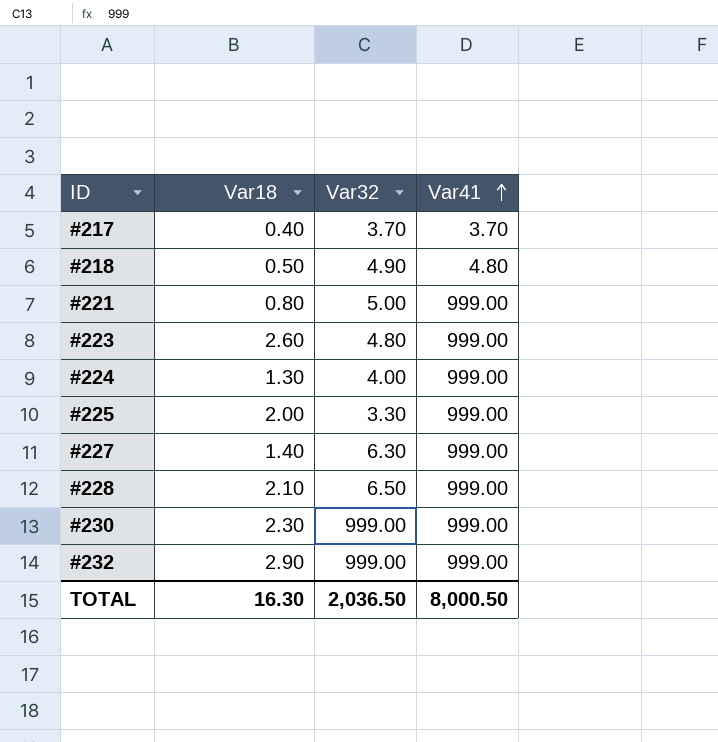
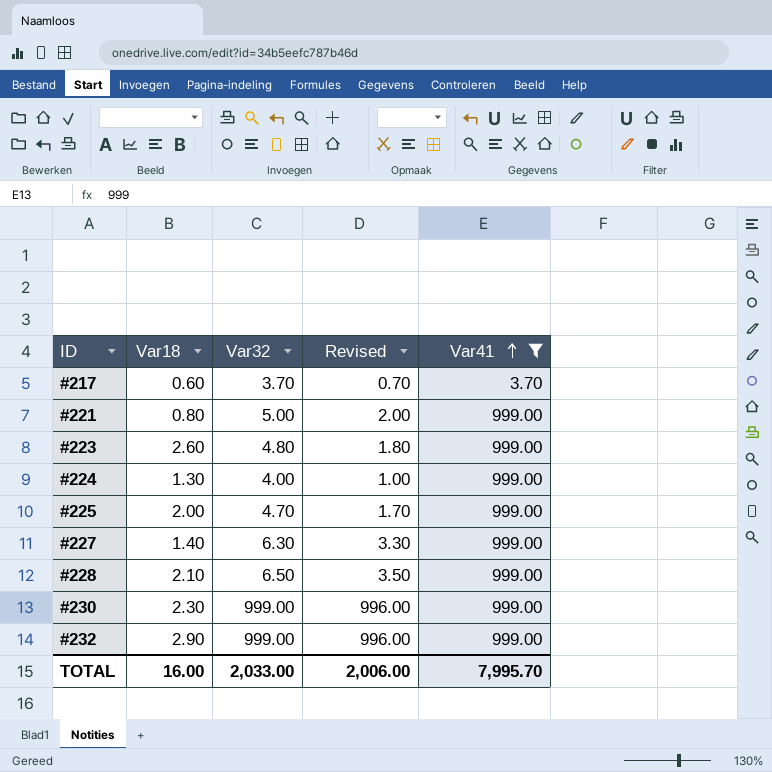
filter: none -> Var41 != 4.80
column Revised | formula: none -> [Var32] - 3
#217 | Var18: 0.40 -> 0.60
#225 | Var32: 3.30 -> 4.70
TOTAL | Var18: 16.30 -> 16.00
TOTAL | Var32: 2,036.50 -> 2,033.00
TOTAL | Var41: 8,000.50 -> 7,995.70

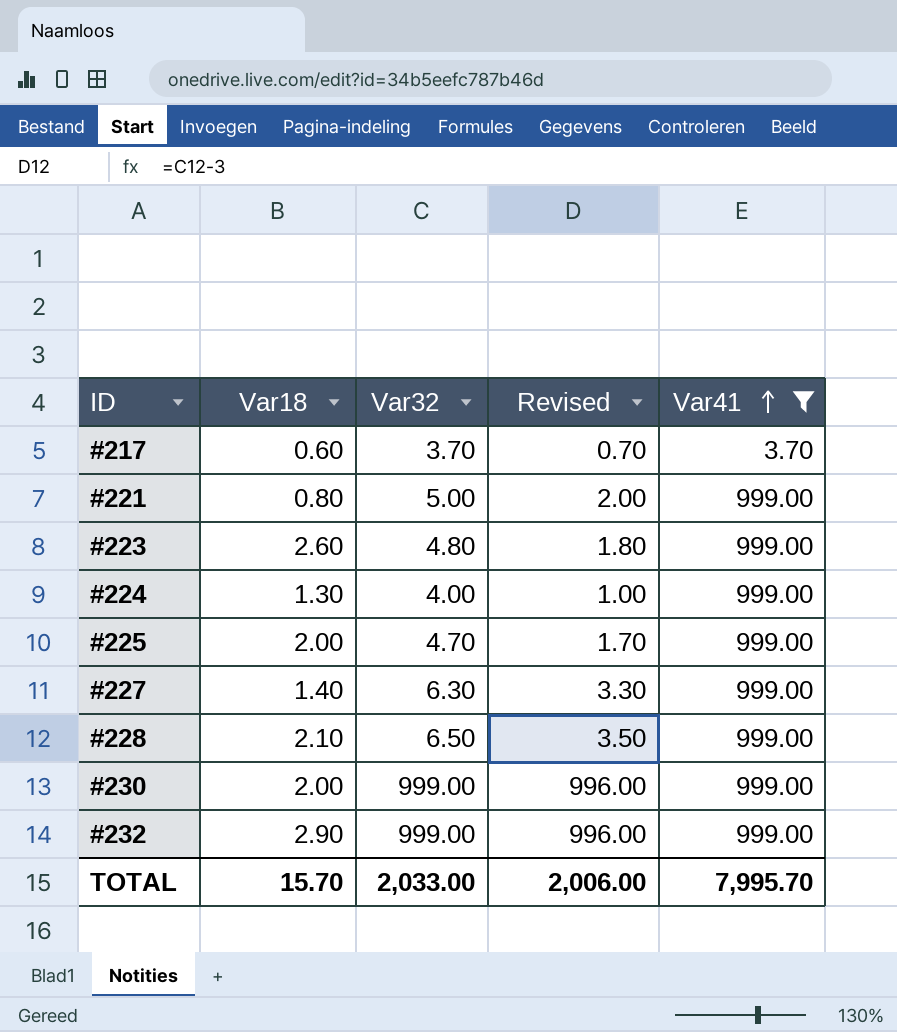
#230 | Var18: 2.30 -> 2.00
TOTAL | Var18: 16.00 -> 15.70

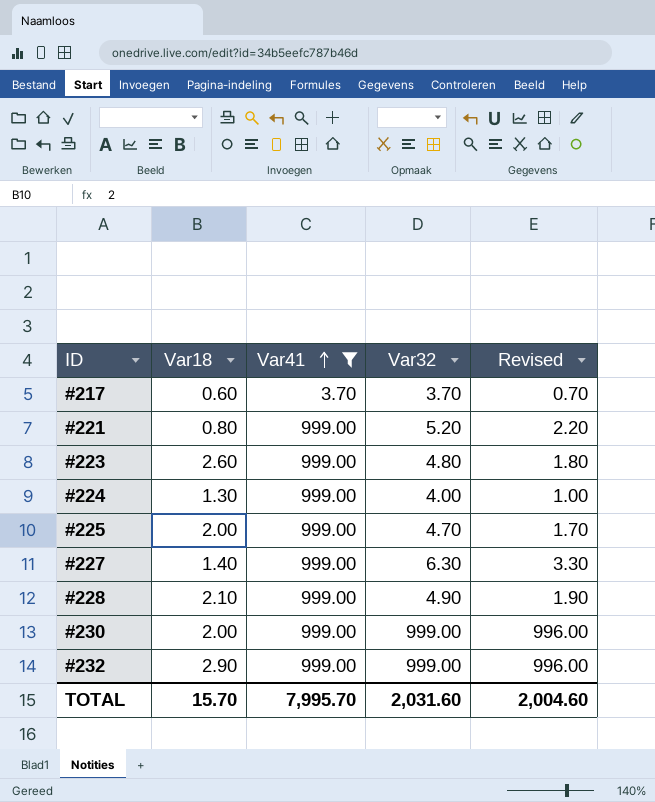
column Var41 | position: 5 -> 3
#221 | Var32: 5.00 -> 5.20
#221 | Revised: 2.00 -> 2.20
#228 | Var32: 6.50 -> 4.90
#228 | Revised: 3.50 -> 1.90
TOTAL | Var32: 2,033.00 -> 2,031.60
TOTAL | Revised: 2,006.00 -> 2,004.60

